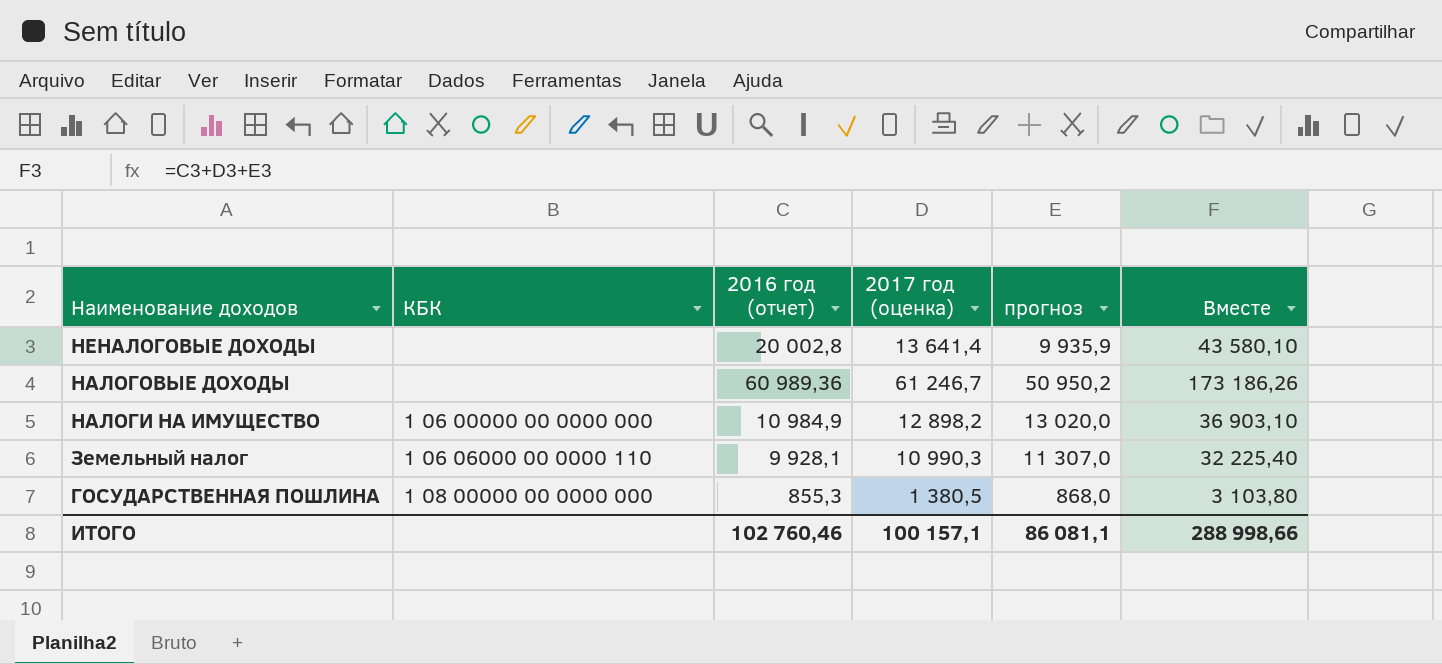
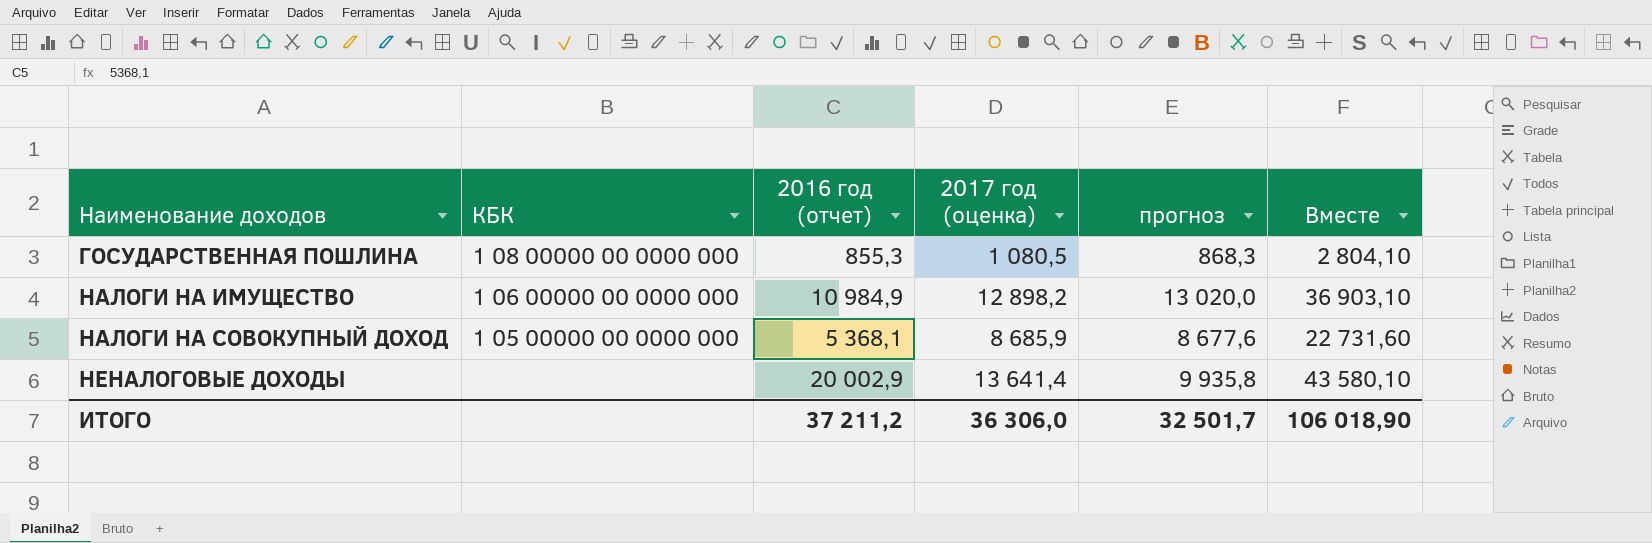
row order: Наименование доходов descending -> Наименование доходов ascending
row НАЛОГОВЫЕ ДОХОДЫ: none | 60 989,36 | 61 246,7 | 50 950,2 | 173 186,26 -> none
row Земельный налог: 1 06 06000 00 0000 110 | 9 928,1 | 10 990,3 | 11 307,0 | 32 225,40 -> none
ГОСУДАРСТВЕННАЯ ПОШЛИНА | 2017 год (оценка): 1 380,5 -> 1 080,5
ГОСУДАРСТВЕННАЯ ПОШЛИНА | прогноз: 868,0 -> 868,3
ГОСУДАРСТВЕННАЯ ПОШЛИНА | Вместе: 3 103,80 -> 2 804,10
row НАЛОГИ НА СОВОКУПНЫЙ ДОХОД: none -> 1 05 00000 00 0000 000 | 5 368,1 | 8 685,9 | 8 677,6 | 22 731,60
НЕНАЛОГОВЫЕ ДОХОДЫ | 2016 год (отчет): 20 002,8 -> 20 002,9
НЕНАЛОГОВЫЕ ДОХОДЫ | прогноз: 9 935,9 -> 9 935,8
ИТОГО | 2016 год (отчет): 102 760,46 -> 37 211,2
ИТОГО | 2017 год (оценка): 100 157,1 -> 36 306,0
ИТОГО | прогноз: 86 081,1 -> 32 501,7
ИТОГО | Вместе: 288 998,66 -> 106 018,90

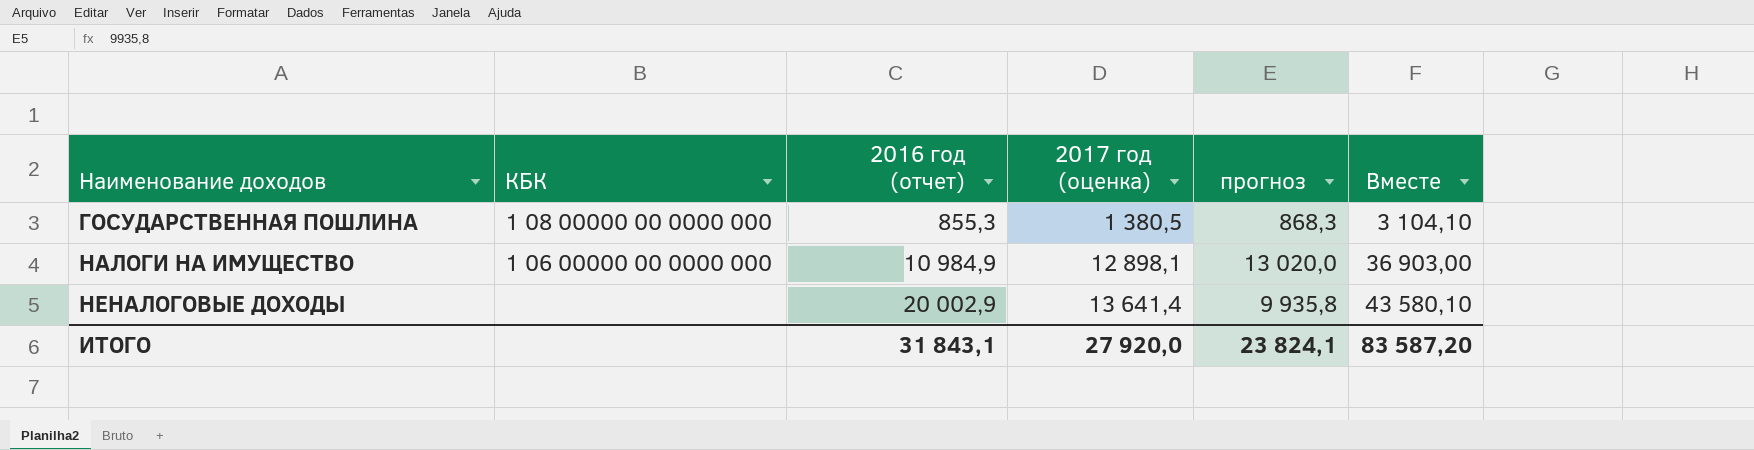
row НАЛОГИ НА СОВОКУПНЫЙ ДОХОД: 1 05 00000 00 0000 000 | 5 368,1 | 8 685,9 | 8 677,6 | 22 731,60 -> none
ГОСУДАРСТВЕННАЯ ПОШЛИНА | 2017 год (оценка): 1 080,5 -> 1 380,5
ГОСУДАРСТВЕННАЯ ПОШЛИНА | Вместе: 2 804,10 -> 3 104,10
НАЛОГИ НА ИМУЩЕСТВО | 2017 год (оценка): 12 898,2 -> 12 898,1
НАЛОГИ НА ИМУЩЕСТВО | Вместе: 36 903,10 -> 36 903,00
ИТОГО | 2016 год (отчет): 37 211,2 -> 31 843,1
ИТОГО | 2017 год (оценка): 36 306,0 -> 27 920,0
ИТОГО | прогноз: 32 501,7 -> 23 824,1
ИТОГО | Вместе: 106 018,90 -> 83 587,20

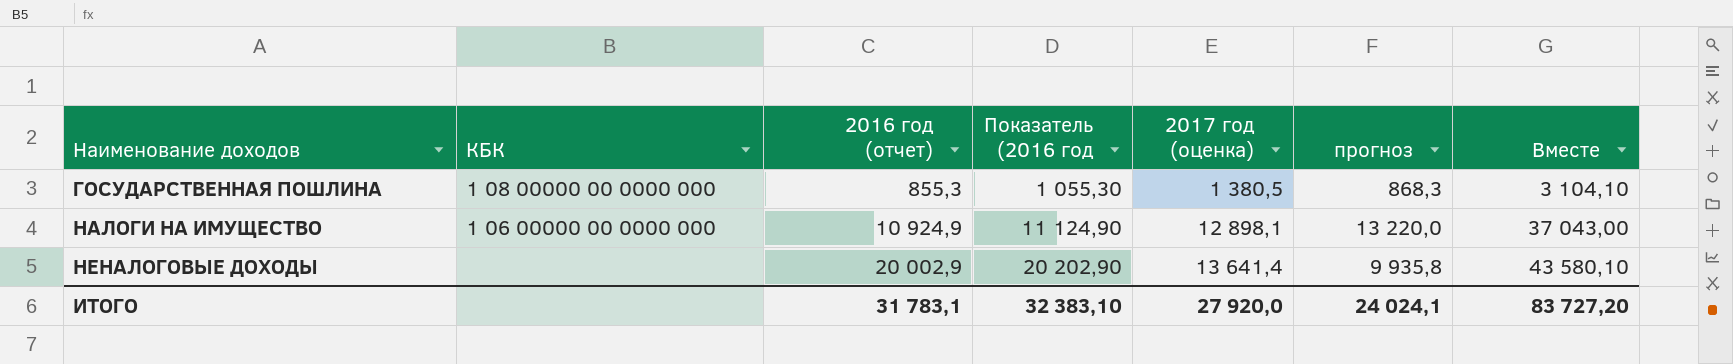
column Показатель (2016 год | formula: none -> [2016 год (отчет)] + 200
НАЛОГИ НА ИМУЩЕСТВО | 2016 год (отчет): 10 984,9 -> 10 924,9
НАЛОГИ НА ИМУЩЕСТВО | прогноз: 13 020,0 -> 13 220,0
НАЛОГИ НА ИМУЩЕСТВО | Вместе: 36 903,00 -> 37 043,00
ИТОГО | 2016 год (отчет): 31 843,1 -> 31 783,1
ИТОГО | прогноз: 23 824,1 -> 24 024,1
ИТОГО | Вместе: 83 587,20 -> 83 727,20

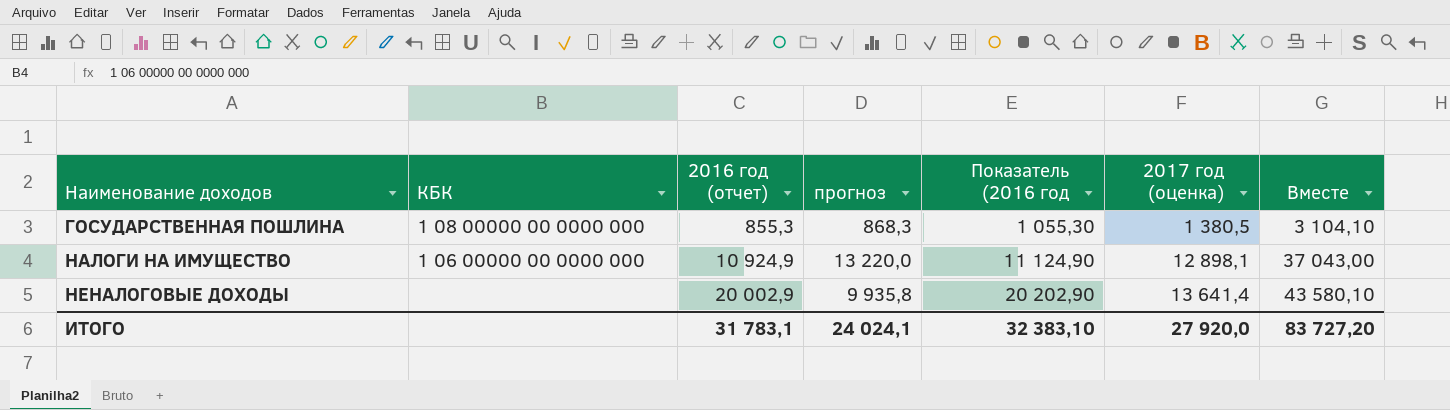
column прогноз | position: 6 -> 4

